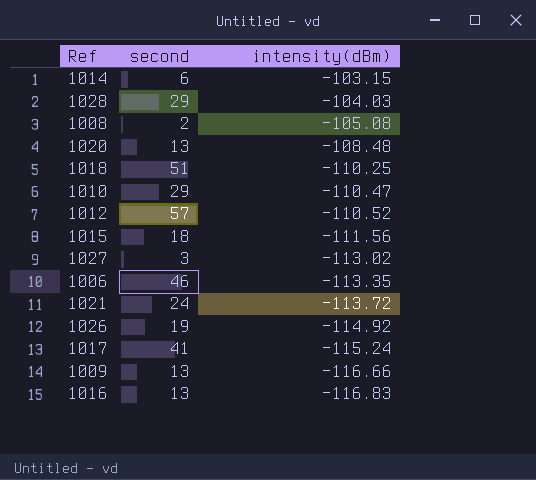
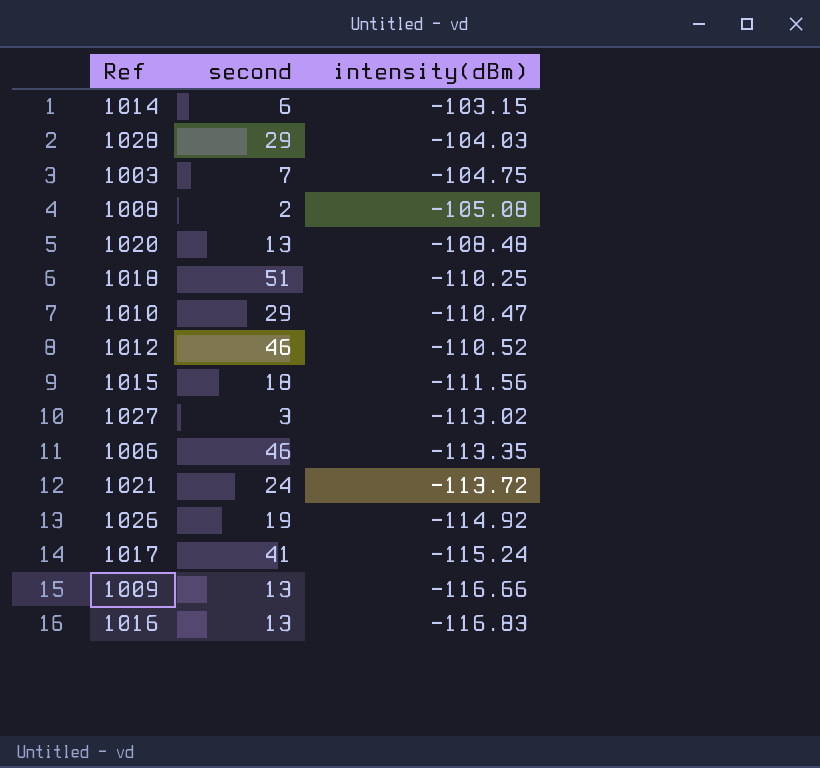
row 1003: none -> 7 | -104.75
1012 | second: 57 -> 46

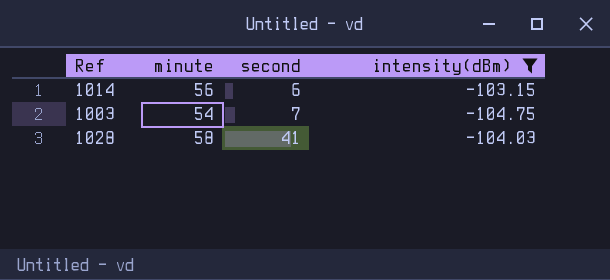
filter: none -> intensity(dBm) >= -104.75
row order: intensity(dBm) descending -> second ascending
column minute | position: none -> 2
1028 | second: 29 -> 41

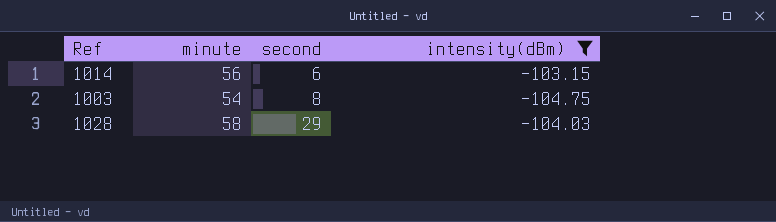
1003 | second: 7 -> 8
1028 | second: 41 -> 29

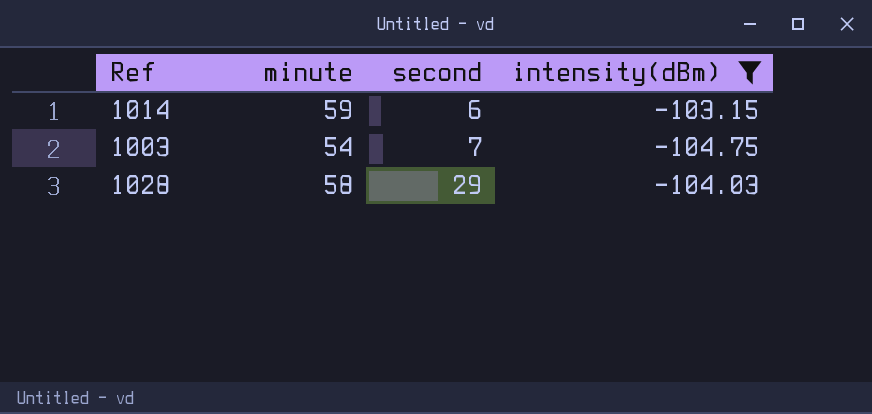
1014 | minute: 56 -> 59
1003 | second: 8 -> 7

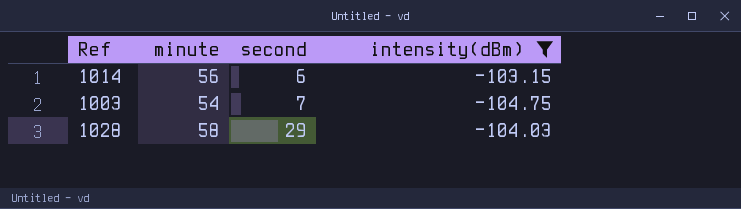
1014 | minute: 59 -> 56

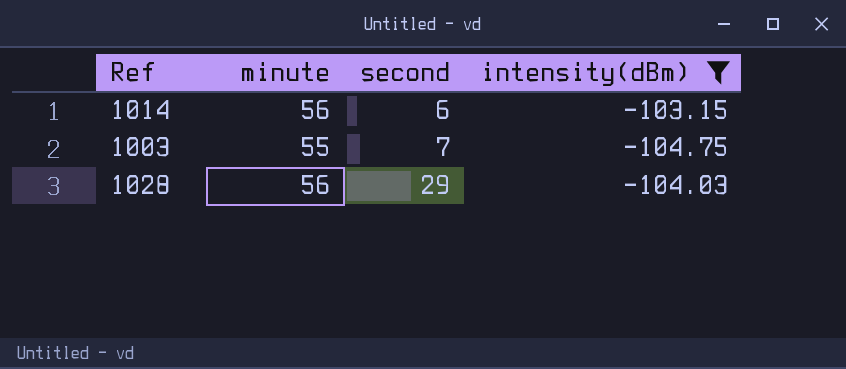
1003 | minute: 54 -> 55
1028 | minute: 58 -> 56

